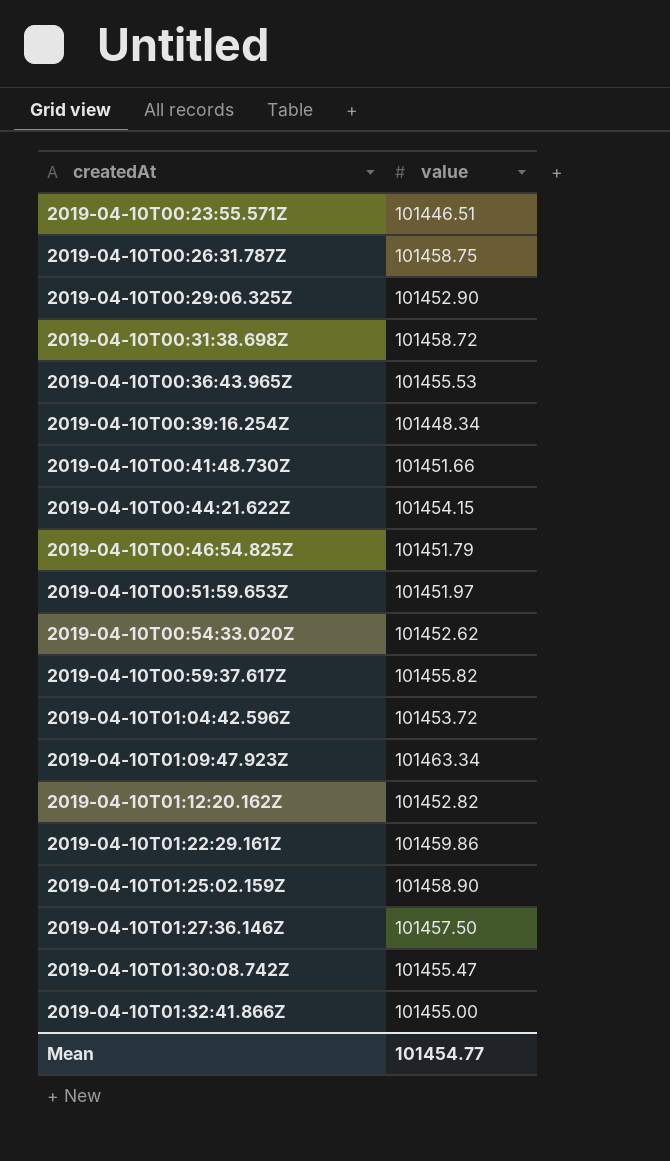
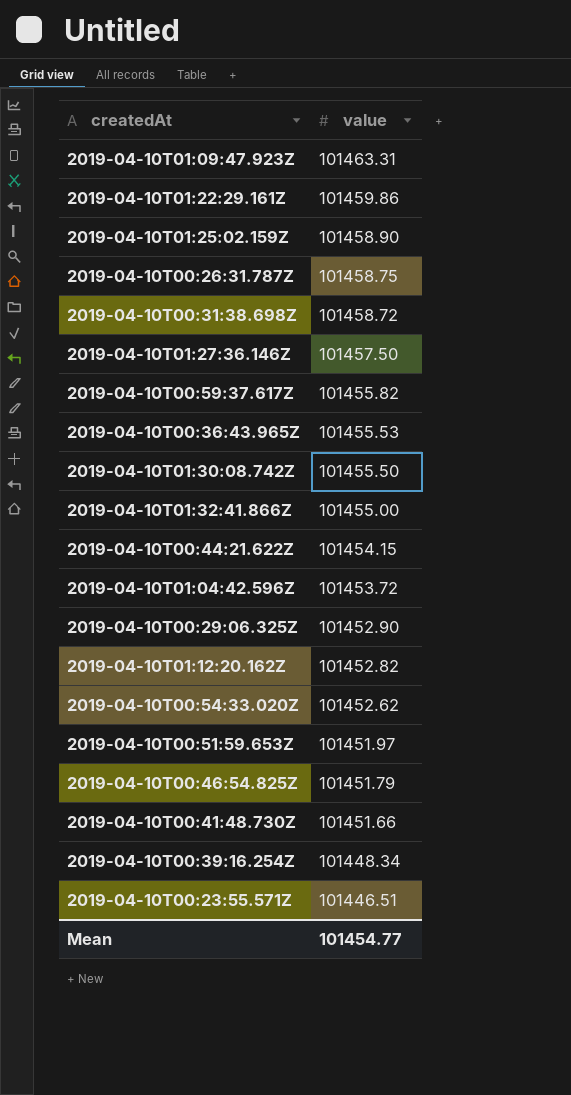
row order: createdAt ascending -> value descending
2019-04-10T01:09:47.923Z | value: 101463.34 -> 101463.31
2019-04-10T01:30:08.742Z | value: 101455.47 -> 101455.50

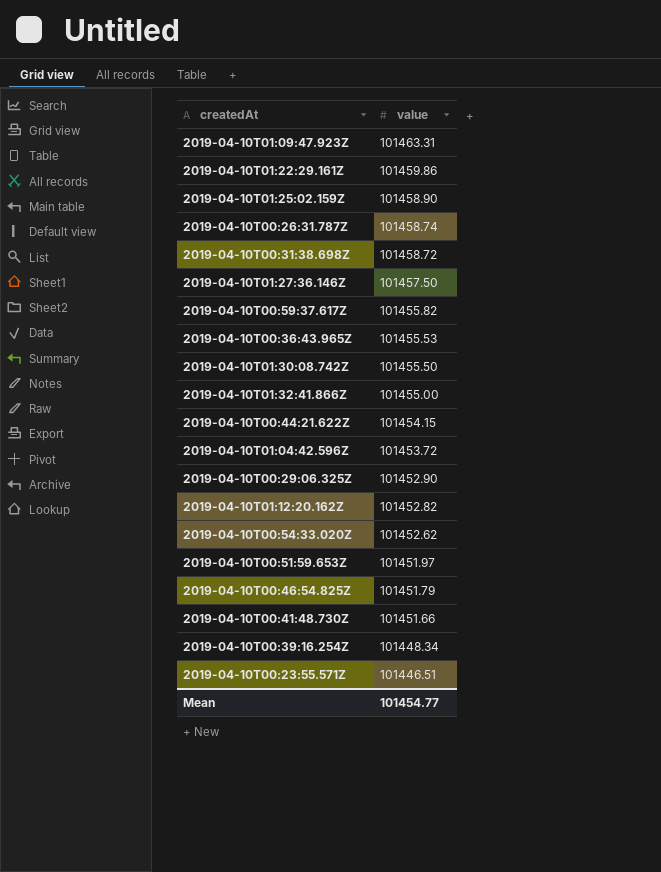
2019-04-10T00:26:31.787Z | value: 101458.75 -> 101458.74

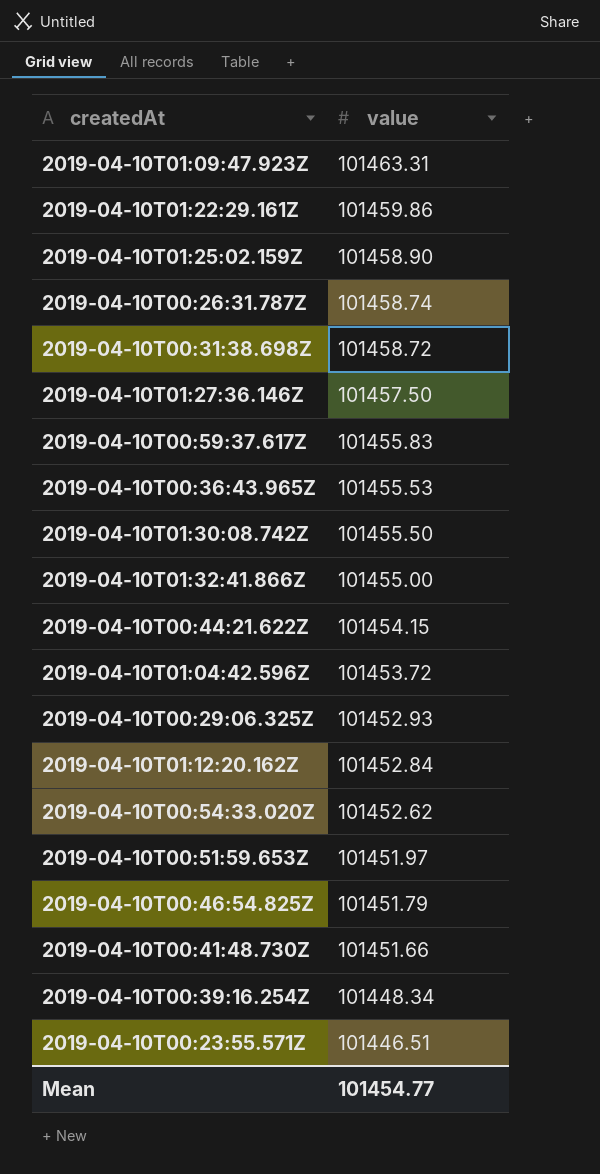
2019-04-10T00:59:37.617Z | value: 101455.82 -> 101455.83
2019-04-10T00:29:06.325Z | value: 101452.90 -> 101452.93
2019-04-10T01:12:20.162Z | value: 101452.82 -> 101452.84

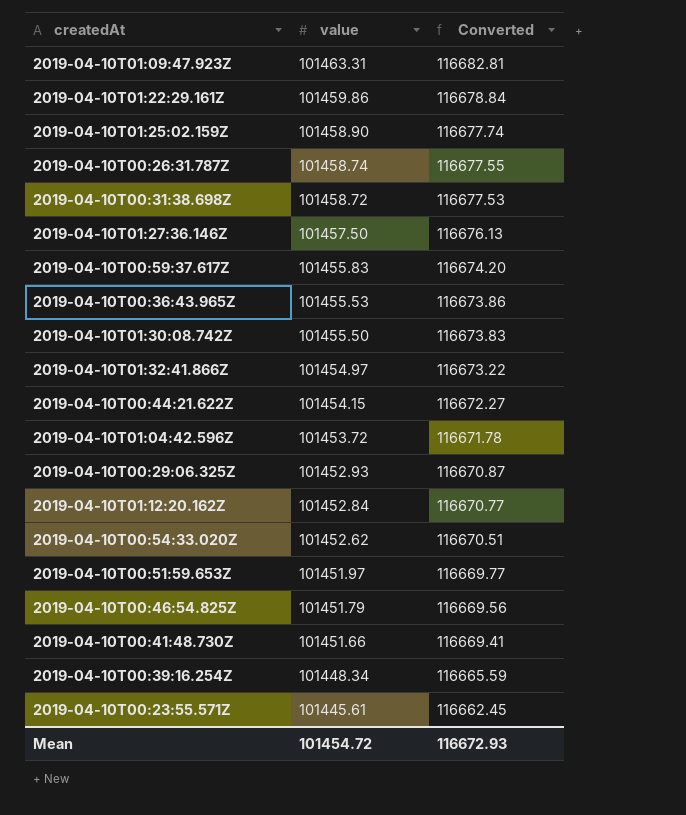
column Converted | formula: none -> [value] * 1.15
2019-04-10T01:32:41.866Z | value: 101455.00 -> 101454.97
2019-04-10T00:23:55.571Z | value: 101446.51 -> 101445.61
Mean | value: 101454.77 -> 101454.72

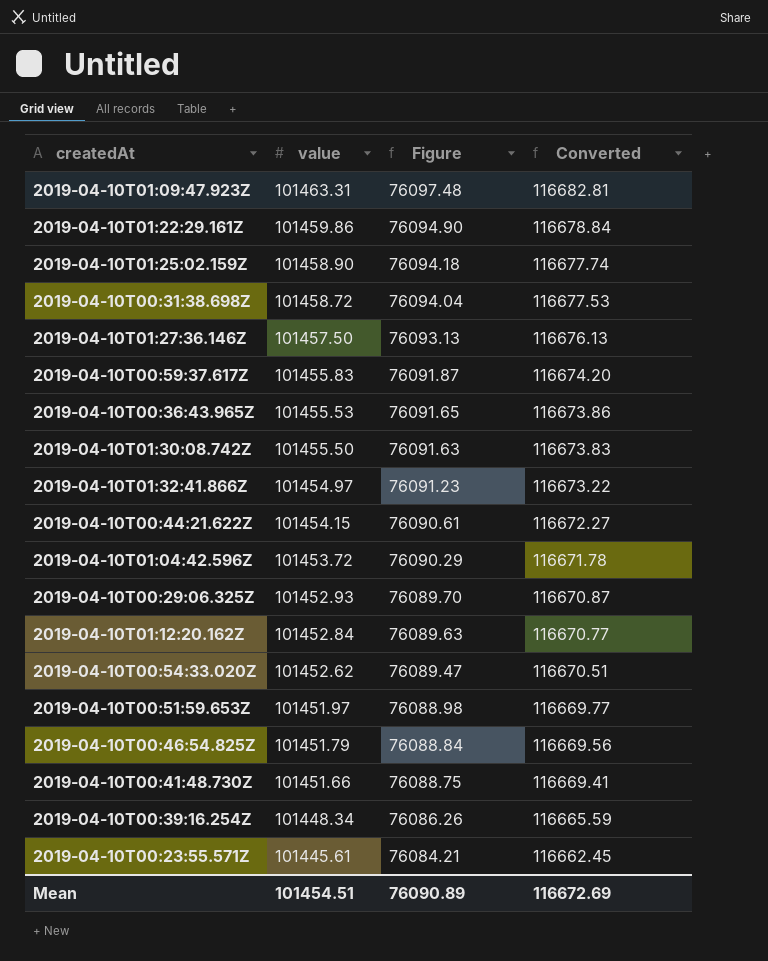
column Figure | formula: none -> [value] * 0.75
row 2019-04-10T00:26:31.787Z: 101458.74 | 116677.55 -> none
Mean | value: 101454.72 -> 101454.51
Mean | Converted: 116672.93 -> 116672.69

